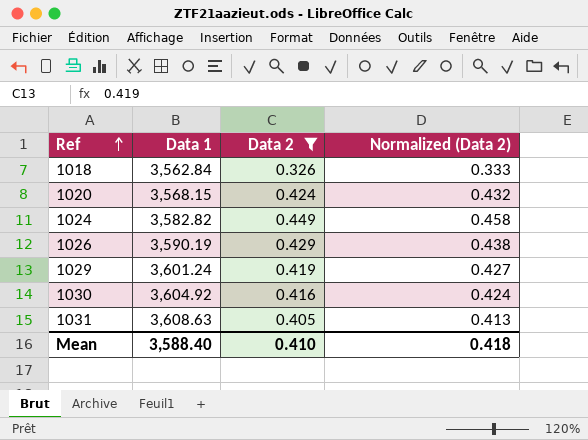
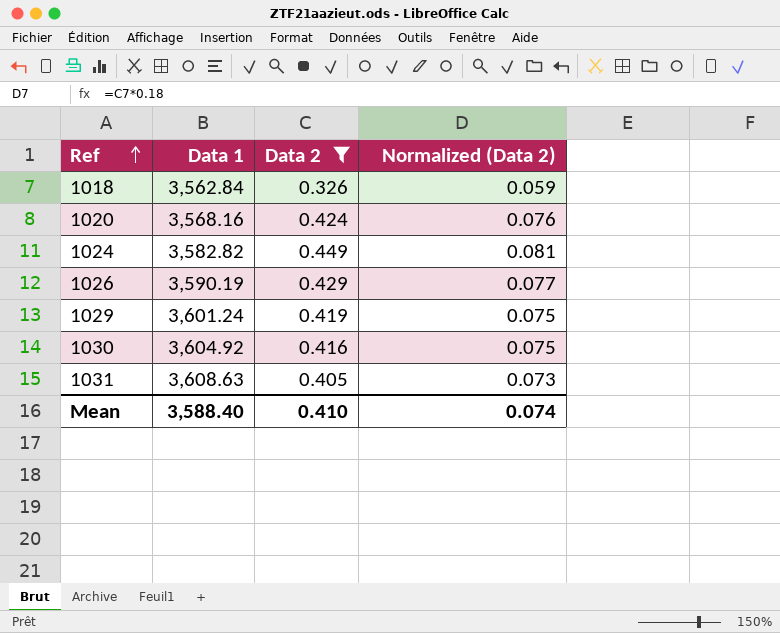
column Normalized (Data 2) | formula: [Data 2] * 1.02 -> [Data 2] * 0.18
1020 | Data 1: 3,568.15 -> 3,568.16
Mean | Normalized (Data 2): 0.418 -> 0.074

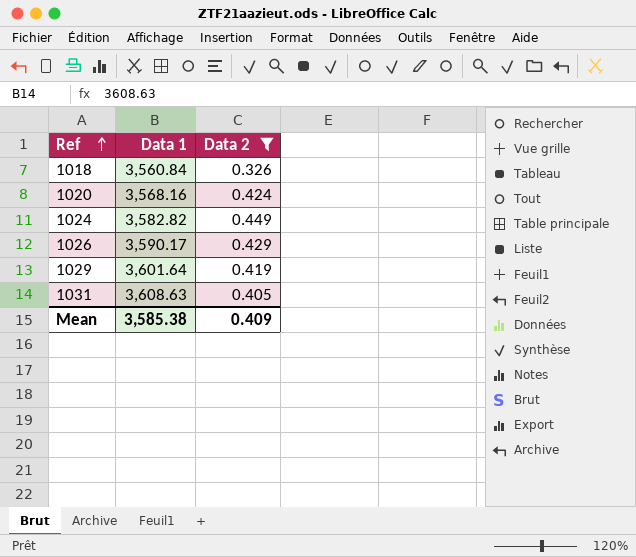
column Normalized (Data 2) | formula: [Data 2] * 0.18 -> none
row 1030: 3,604.92 | 0.416 | 0.075 -> none
1018 | Data 1: 3,562.84 -> 3,560.84
1026 | Data 1: 3,590.19 -> 3,590.17
1029 | Data 1: 3,601.24 -> 3,601.64
Mean | Data 1: 3,588.40 -> 3,585.38
Mean | Data 2: 0.410 -> 0.409

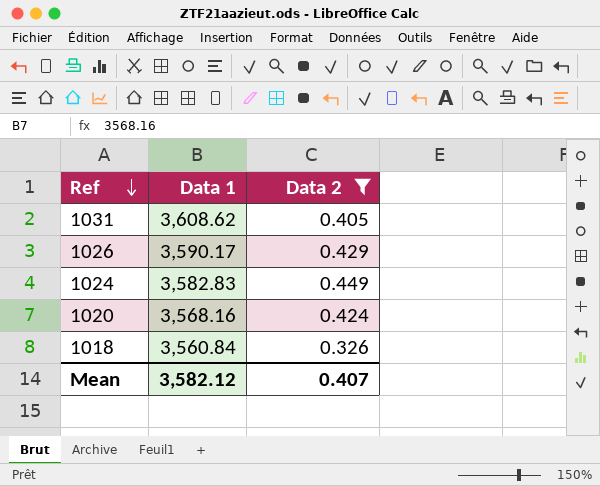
row order: Ref ascending -> Ref descending
row 1029: 3,601.64 | 0.419 -> none
1031 | Data 1: 3,608.63 -> 3,608.62
1024 | Data 1: 3,582.82 -> 3,582.83
Mean | Data 1: 3,585.38 -> 3,582.12
Mean | Data 2: 0.409 -> 0.407

